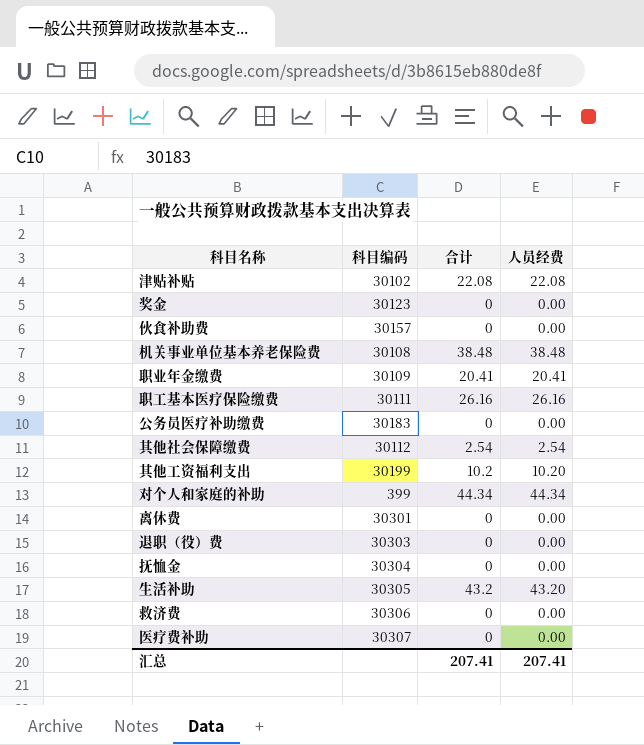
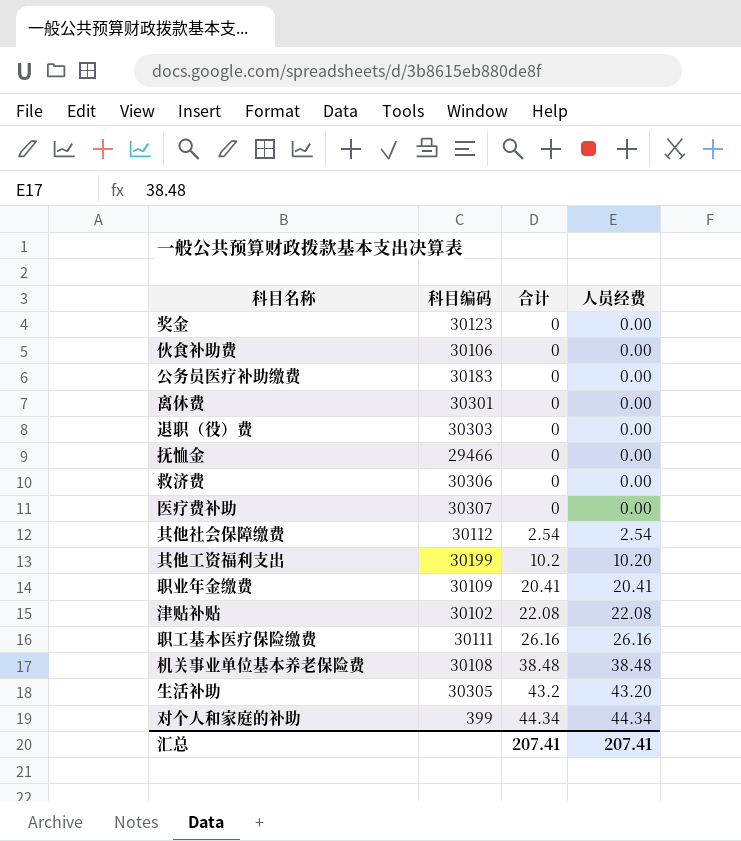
row order: none -> 合计 ascending
伙食补助费 | 科目编码: 30157 -> 30106
抚恤金 | 科目编码: 30304 -> 29466

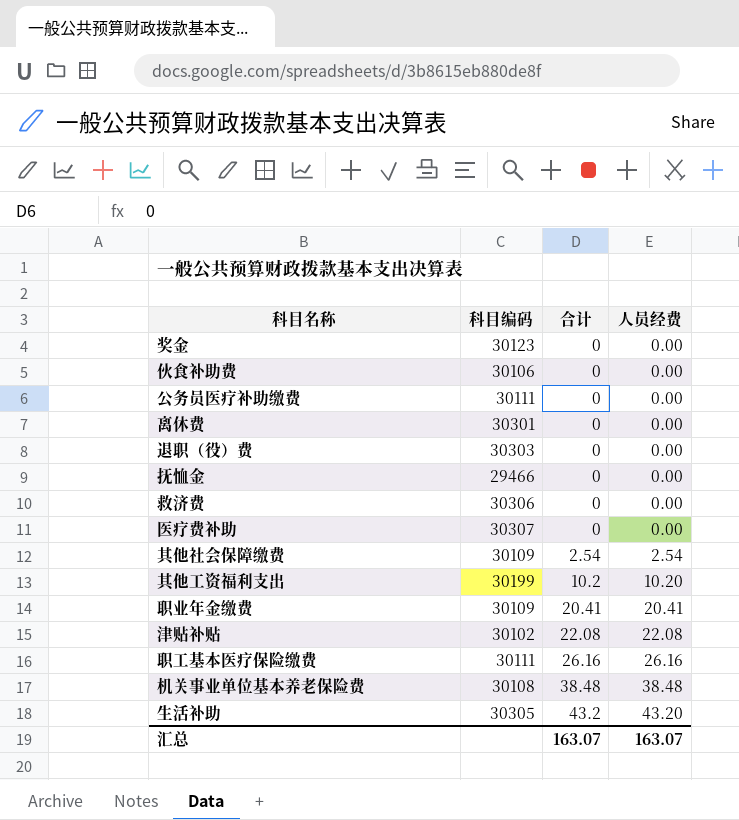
row 对个人和家庭的补助: 399 | 44.34 | 44.34 -> none
公务员医疗补助缴费 | 科目编码: 30183 -> 30111
其他社会保障缴费 | 科目编码: 30112 -> 30109
汇总 | 合计: 207.41 -> 163.07
汇总 | 人员经费: 207.41 -> 163.07

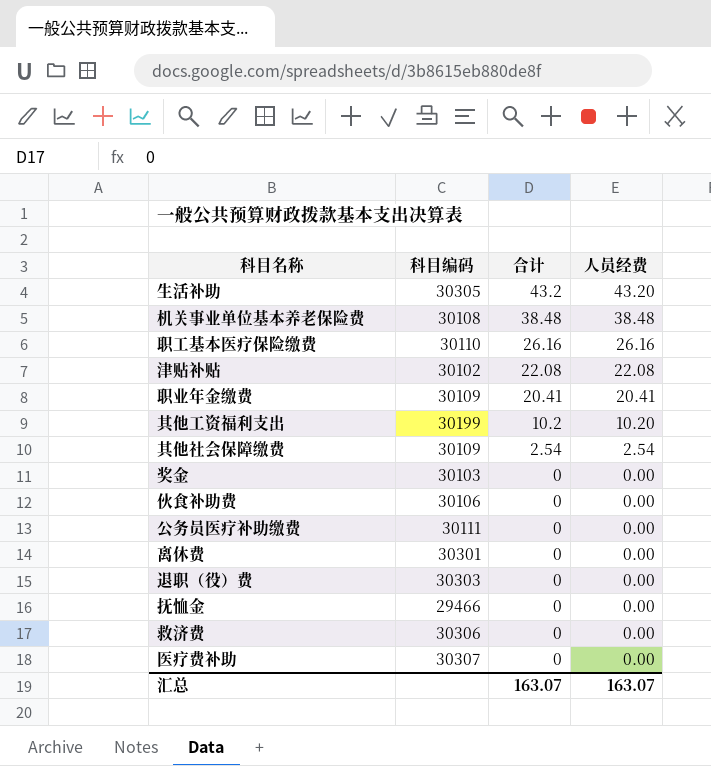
row order: 合计 ascending -> 合计 descending
职工基本医疗保险缴费 | 科目编码: 30111 -> 30110
奖金 | 科目编码: 30123 -> 30103

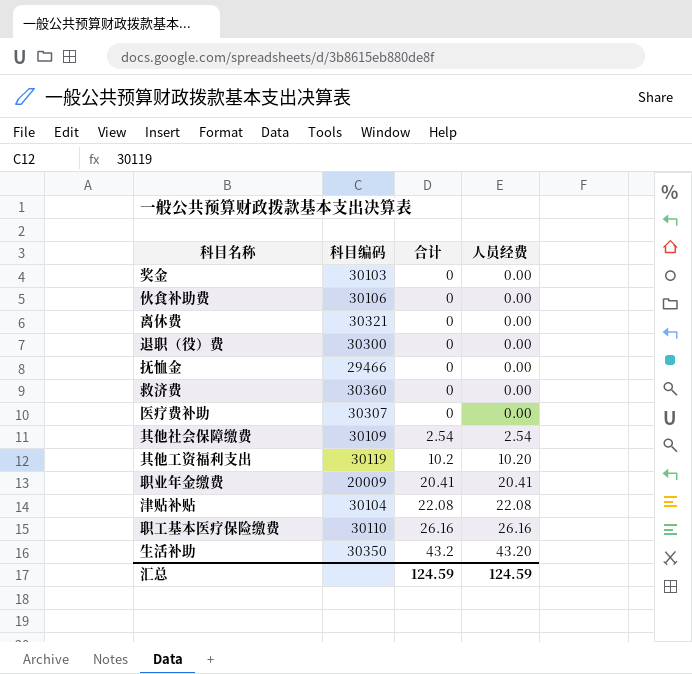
row order: 合计 descending -> 合计 ascending
row 机关事业单位基本养老保险费: 30108 | 38.48 | 38.48 -> none
row 公务员医疗补助缴费: 30111 | 0 | 0.00 -> none
离休费 | 科目编码: 30301 -> 30321
退职（役）费 | 科目编码: 30303 -> 30300
救济费 | 科目编码: 30306 -> 30360
其他工资福利支出 | 科目编码: 30199 -> 30119
职业年金缴费 | 科目编码: 30109 -> 20009
津贴补贴 | 科目编码: 30102 -> 30104
生活补助 | 科目编码: 30305 -> 30350
汇总 | 合计: 163.07 -> 124.59
汇总 | 人员经费: 163.07 -> 124.59

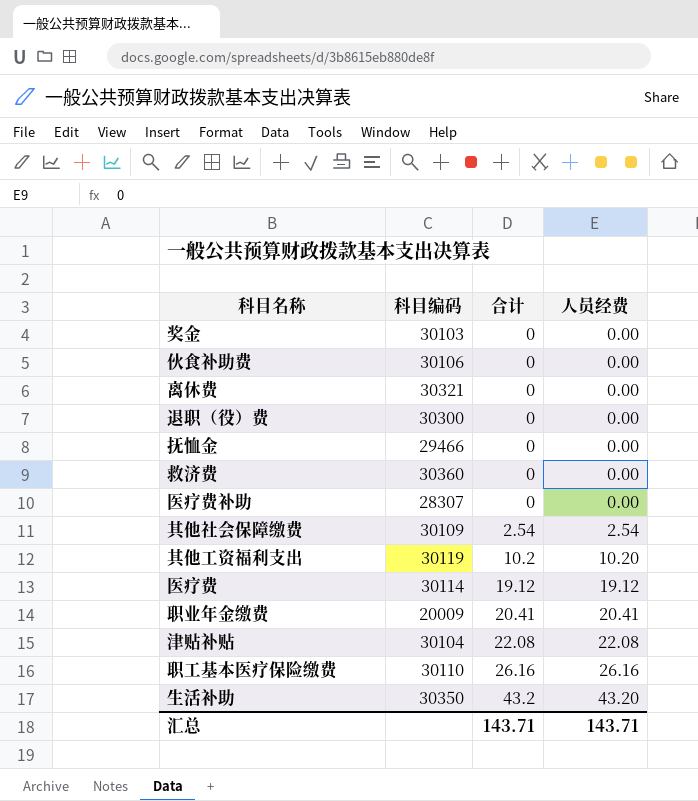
医疗费补助 | 科目编码: 30307 -> 28307
row 医疗费: none -> 30114 | 19.12 | 19.12
汇总 | 合计: 124.59 -> 143.71
汇总 | 人员经费: 124.59 -> 143.71

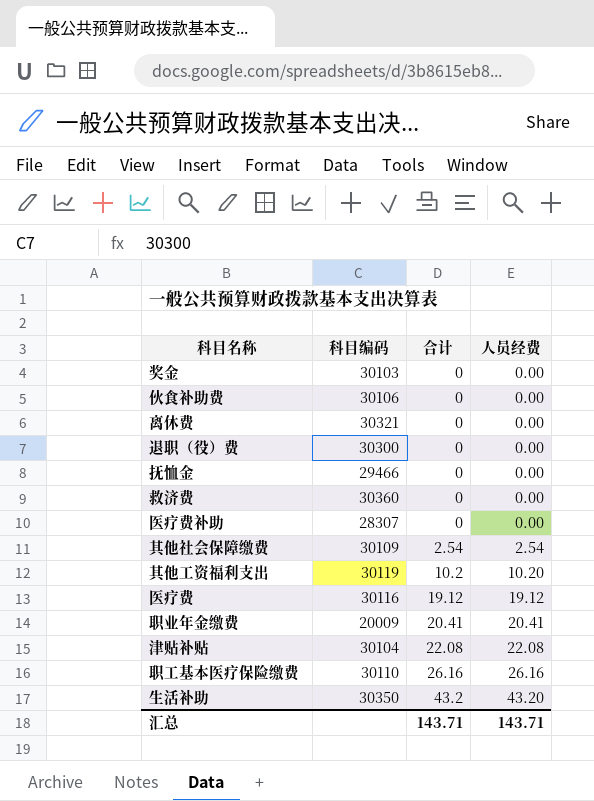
医疗费 | 科目编码: 30114 -> 30116

